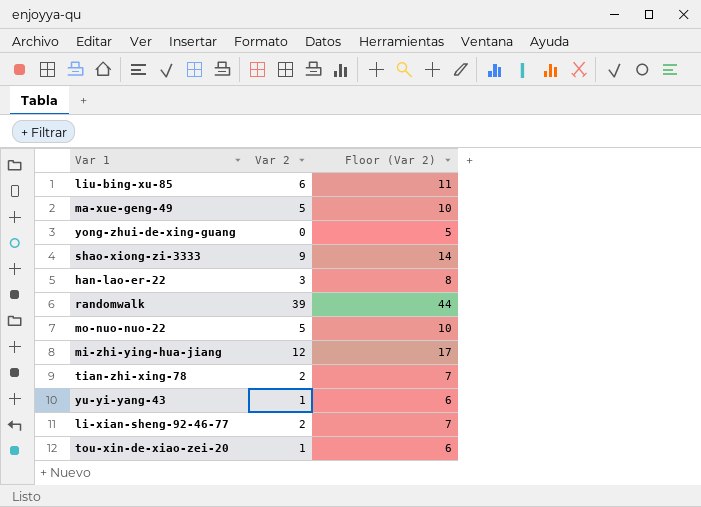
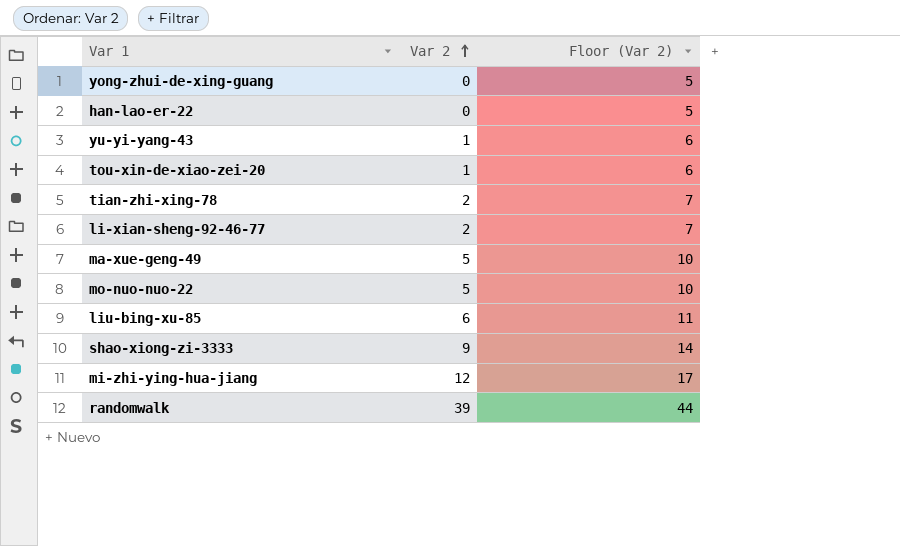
row order: none -> Var 2 ascending
han-lao-er-22 | Var 2: 3 -> 0
han-lao-er-22 | Floor (Var 2): 8 -> 5

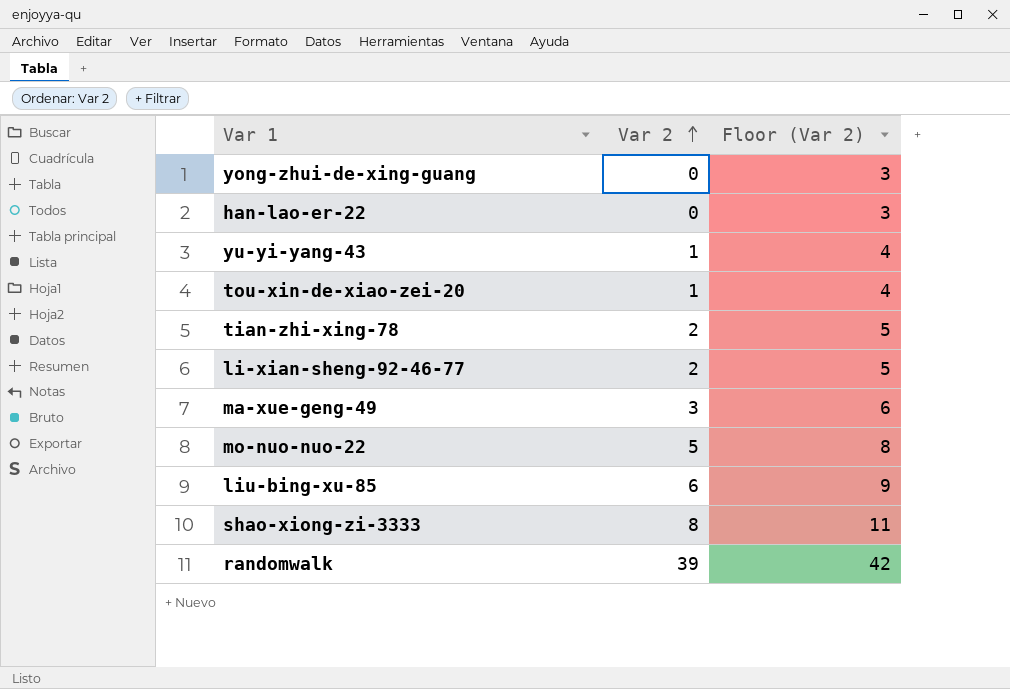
column Floor (Var 2) | formula: [Var 2] + 5 -> [Var 2] + 3
row mi-zhi-ying-hua-jiang: 12 | 17 -> none
ma-xue-geng-49 | Var 2: 5 -> 3
shao-xiong-zi-3333 | Var 2: 9 -> 8

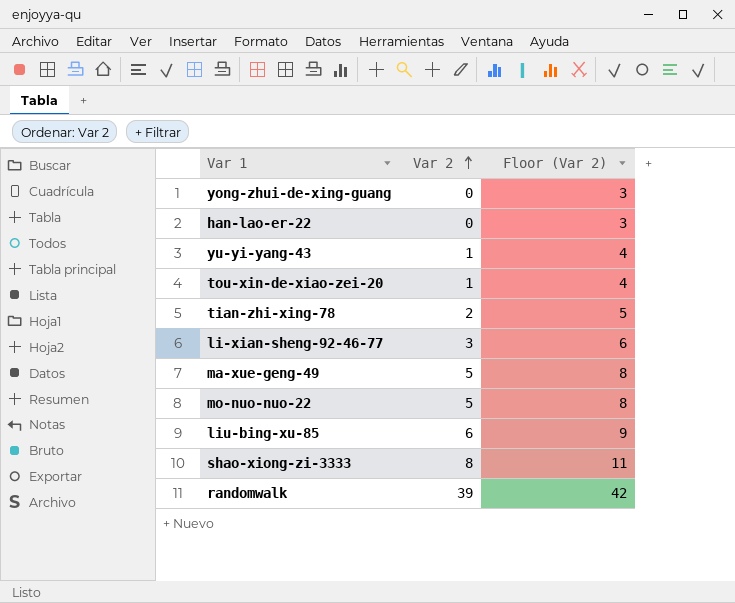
li-xian-sheng-92-46-77 | Var 2: 2 -> 3
li-xian-sheng-92-46-77 | Floor (Var 2): 5 -> 6
ma-xue-geng-49 | Var 2: 3 -> 5
ma-xue-geng-49 | Floor (Var 2): 6 -> 8

